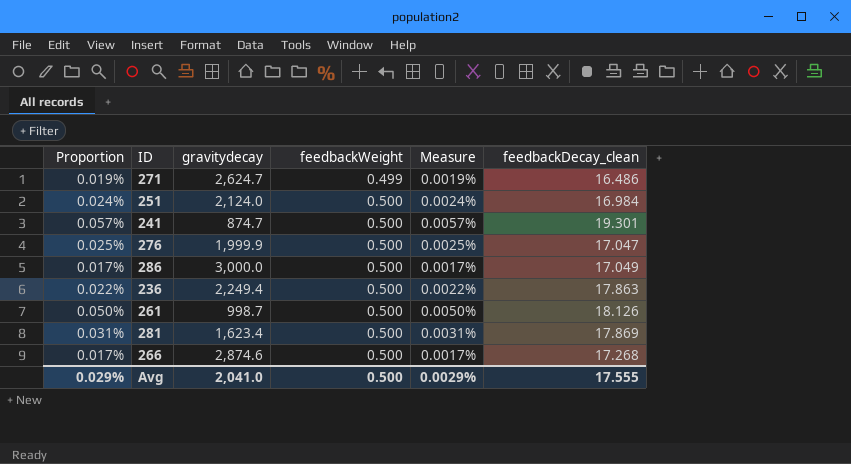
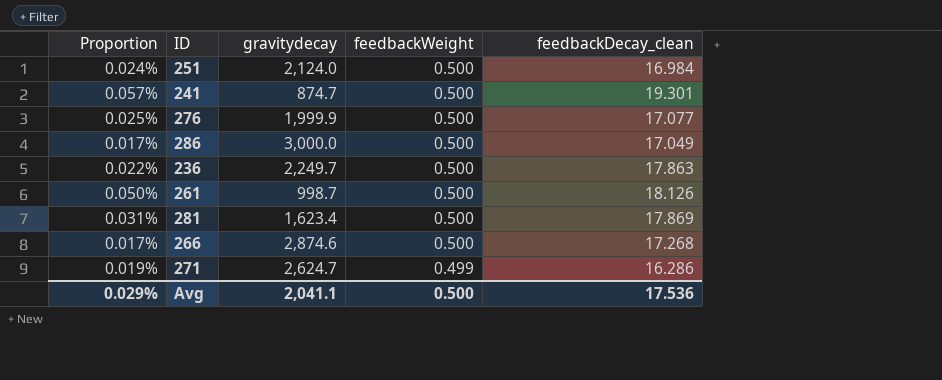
row order: feedbackWeight ascending -> feedbackWeight descending
column Measure | formula: [Proportion] * 0.1 -> none
276 | feedbackDecay_clean: 17.047 -> 17.077
236 | gravitydecay: 2,249.4 -> 2,249.7
271 | feedbackDecay_clean: 16.486 -> 16.286
Avg | gravitydecay: 2,041.0 -> 2,041.1
Avg | feedbackDecay_clean: 17.555 -> 17.536

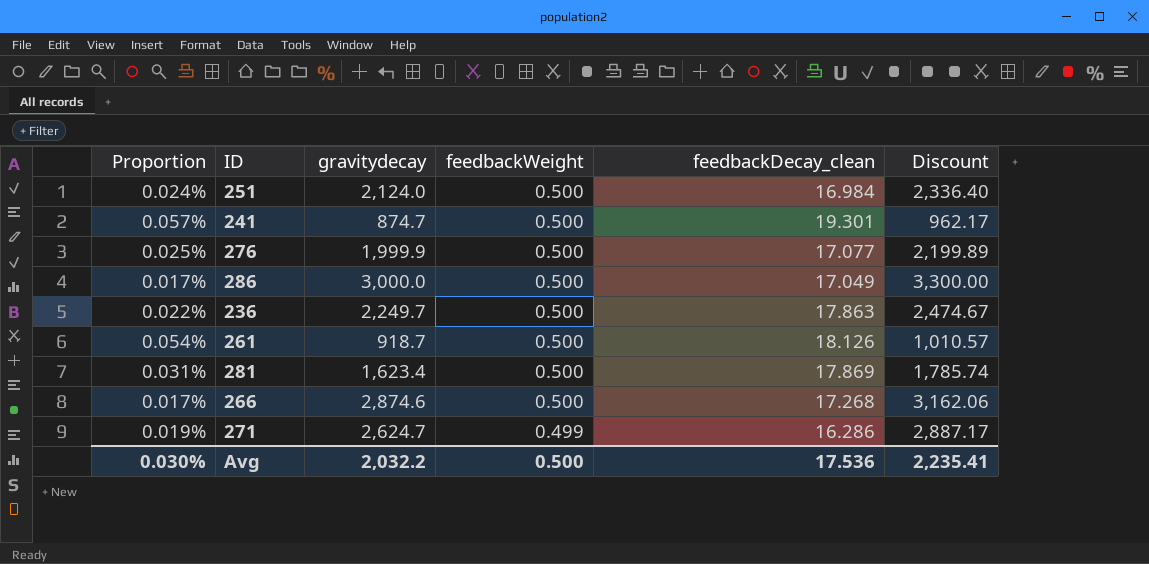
column Discount | formula: none -> [gravitydecay] * 1.1
261 | Proportion: 0.050% -> 0.054%
261 | gravitydecay: 998.7 -> 918.7
Avg | Proportion: 0.029% -> 0.030%
Avg | gravitydecay: 2,041.1 -> 2,032.2

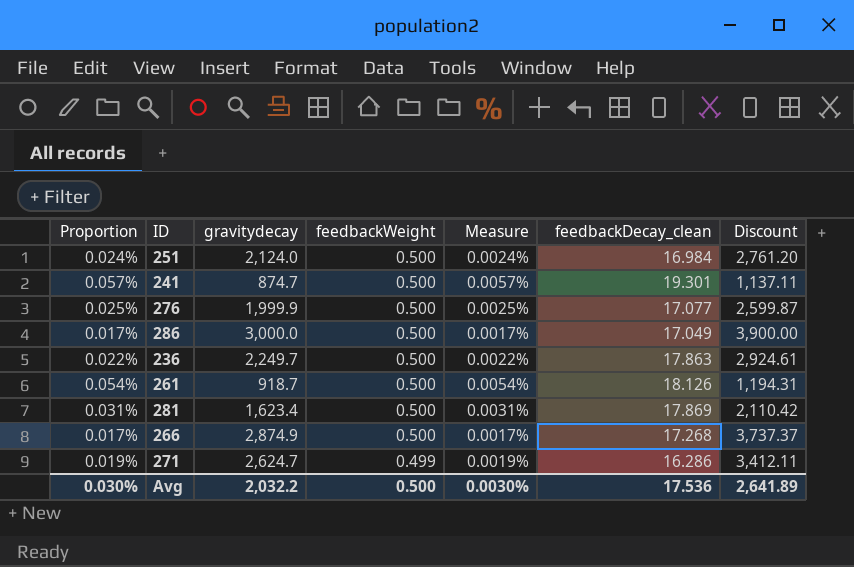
column Measure | formula: none -> [Proportion] * 0.1
column Discount | formula: [gravitydecay] * 1.1 -> [gravitydecay] * 1.3
266 | gravitydecay: 2,874.6 -> 2,874.9
Avg | Discount: 2,235.41 -> 2,641.89

